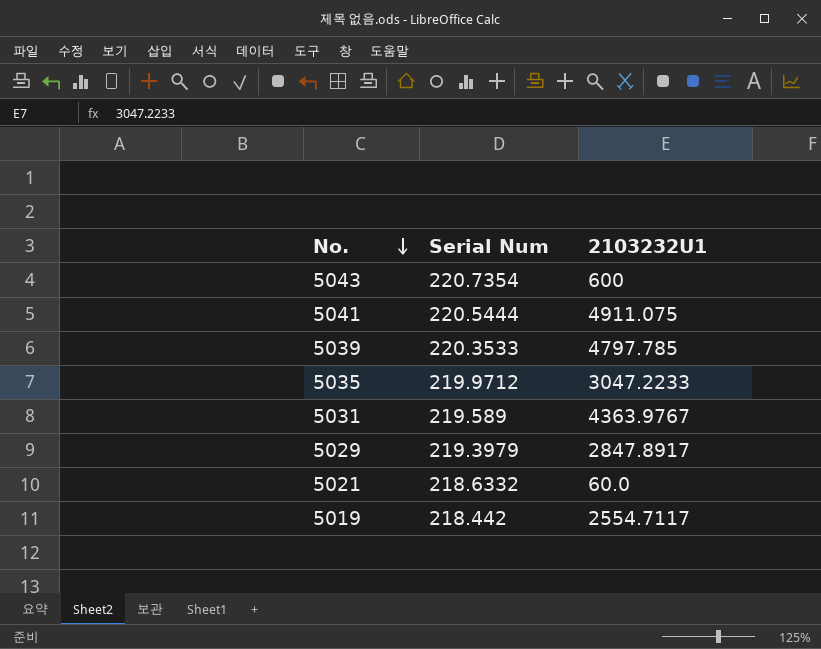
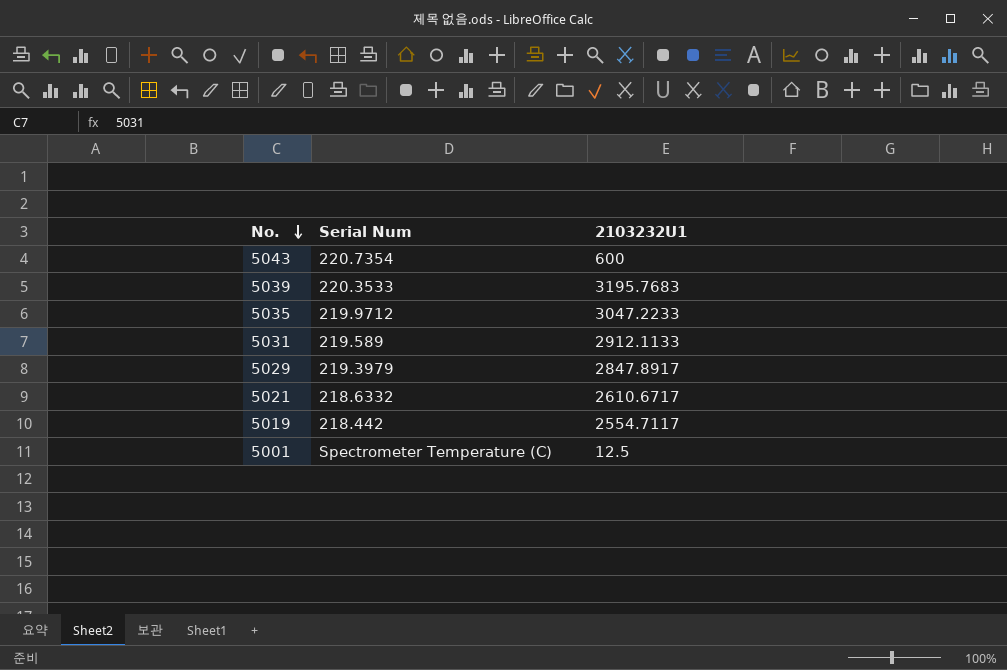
row 5041: 220.5444 | 4911.075 -> none
5039 | 2103232U1: 4797.785 -> 3195.7683
5031 | 2103232U1: 4363.9767 -> 2912.1133
5021 | 2103232U1: 60.0 -> 2610.6717
row 5001: none -> Spectrometer Temperature (C) | 12.5

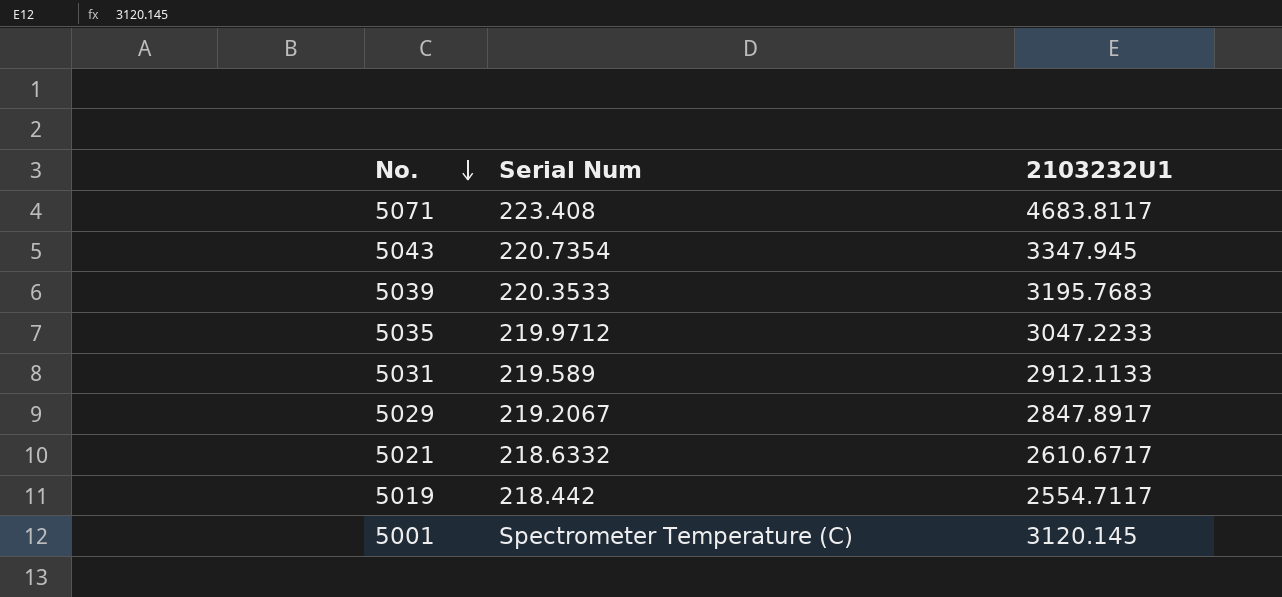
row 5071: none -> 223.408 | 4683.8117
5043 | 2103232U1: 600 -> 3347.945
5029 | Serial Num: 219.3979 -> 219.2067
5001 | 2103232U1: 12.5 -> 3120.145

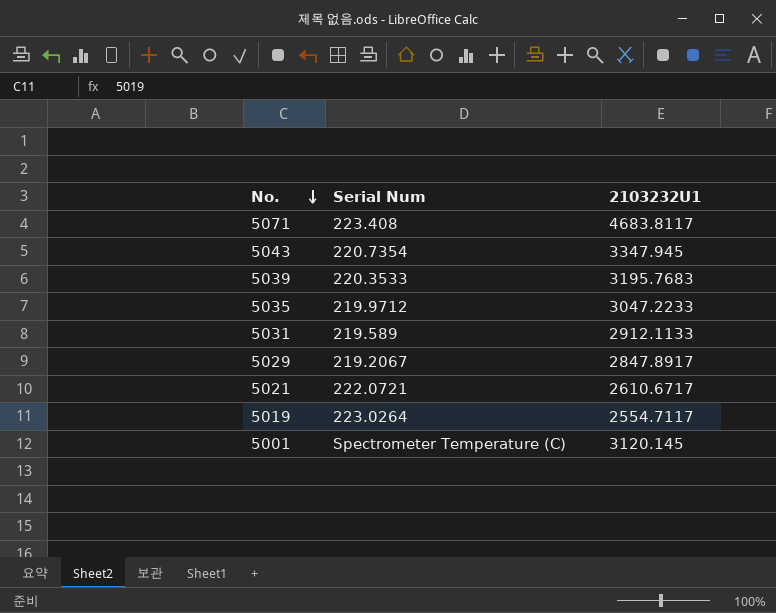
5021 | Serial Num: 218.6332 -> 222.0721
5019 | Serial Num: 218.442 -> 223.0264

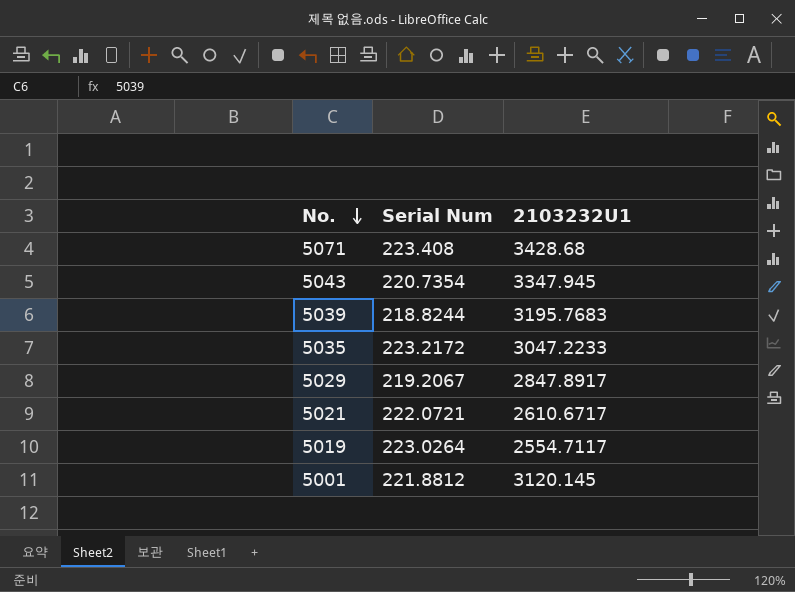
row 5031: 219.589 | 2912.1133 -> none
5071 | 2103232U1: 4683.8117 -> 3428.68
5039 | Serial Num: 220.3533 -> 218.8244
5035 | Serial Num: 219.9712 -> 223.2172
5001 | Serial Num: Spectrometer Temperature (C) -> 221.8812

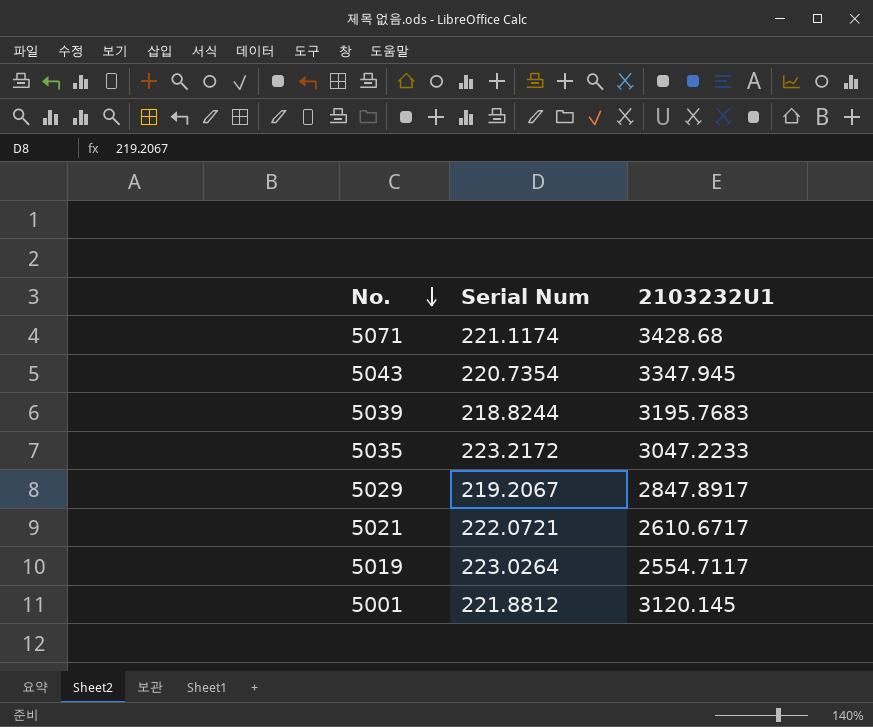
5071 | Serial Num: 223.408 -> 221.1174

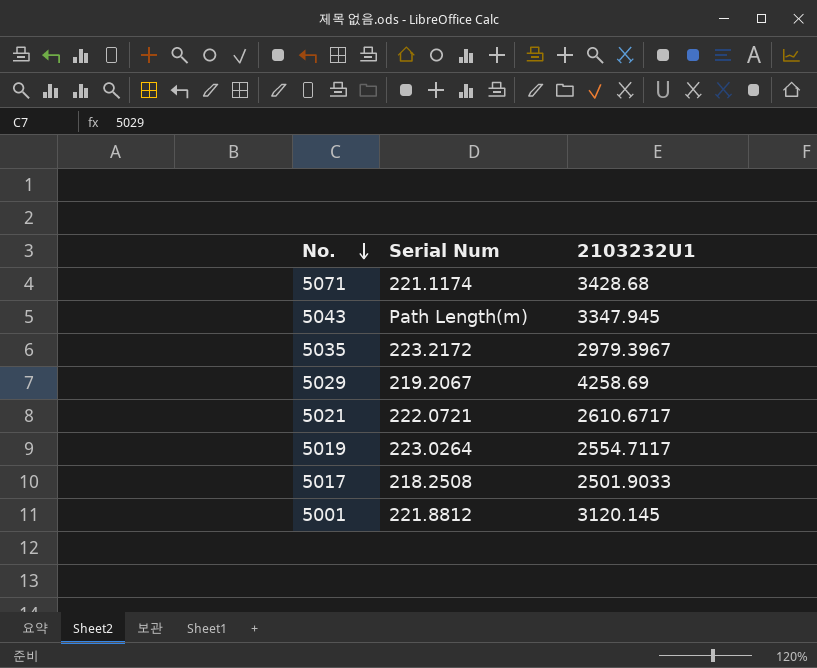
row 5039: 218.8244 | 3195.7683 -> none
5043 | Serial Num: 220.7354 -> Path Length(m)
5035 | 2103232U1: 3047.2233 -> 2979.3967
5029 | 2103232U1: 2847.8917 -> 4258.69
row 5017: none -> 218.2508 | 2501.9033

